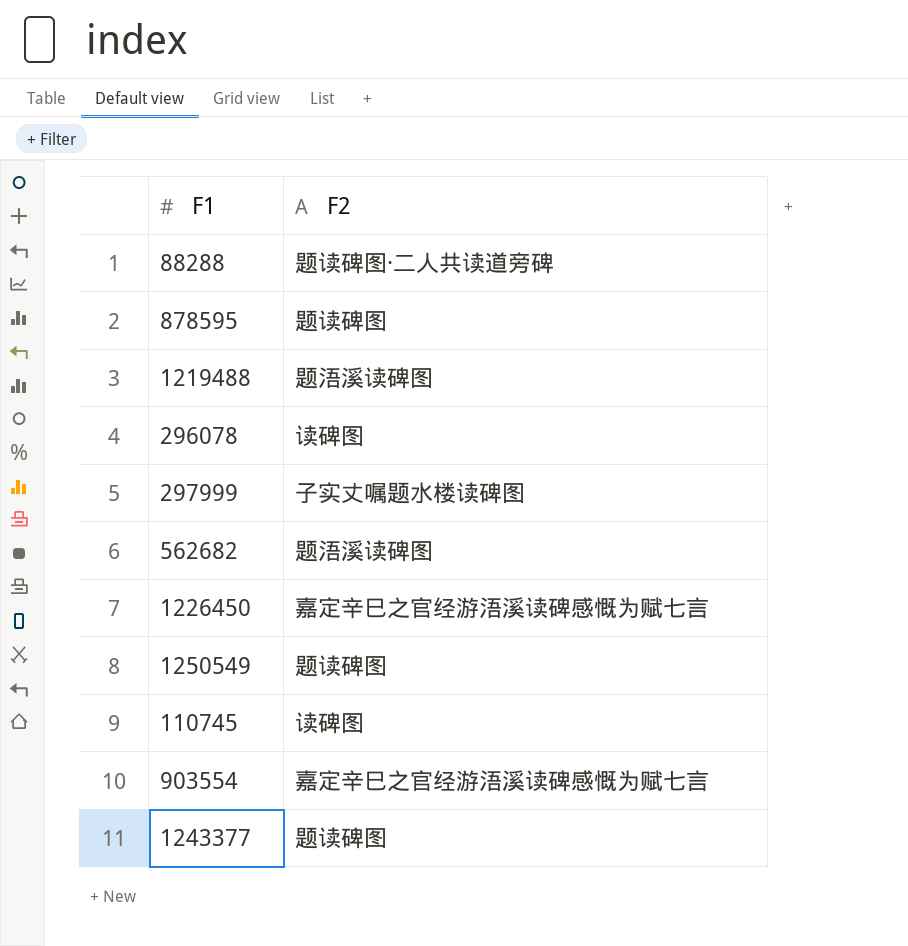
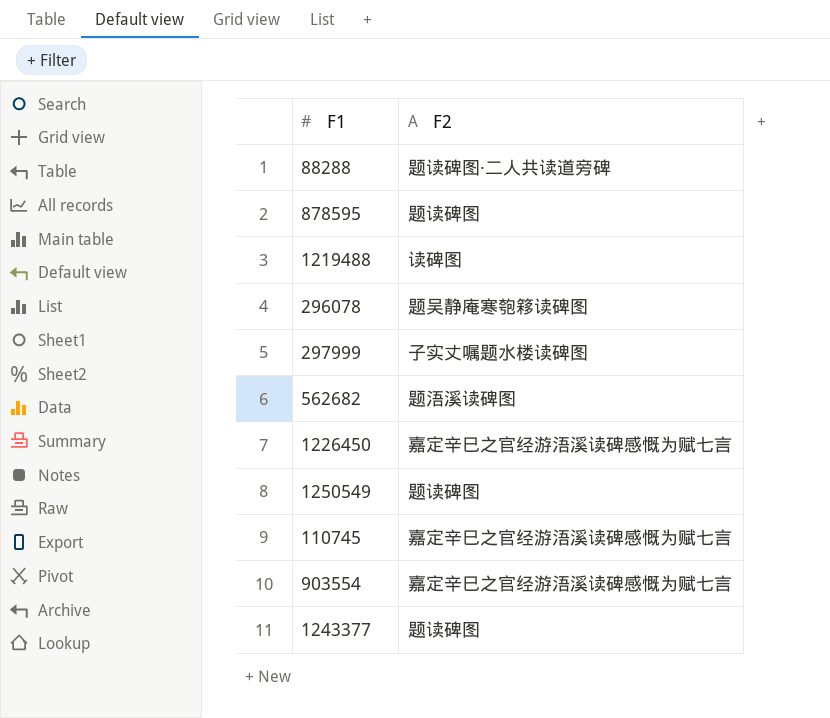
1219488 | F2: 题浯溪读碑图 -> 读碑图
296078 | F2: 读碑图 -> 题吴静庵寒匏簃读碑图
110745 | F2: 读碑图 -> 嘉定辛巳之官经游浯溪读碑感慨为赋七言

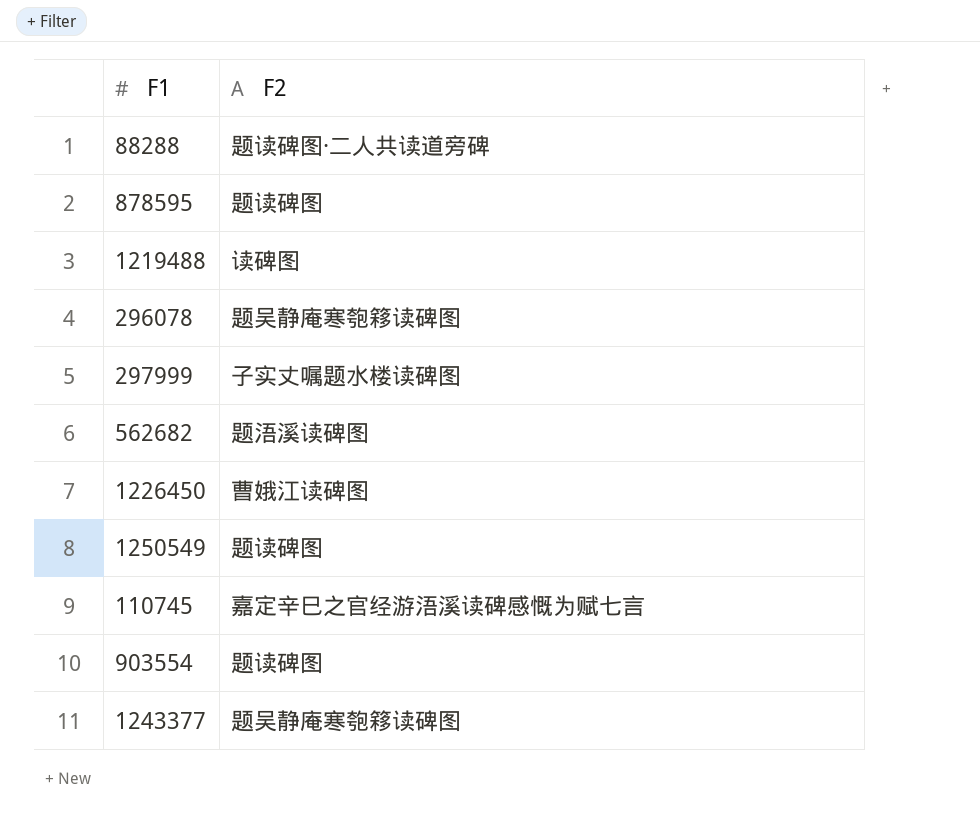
1226450 | F2: 嘉定辛巳之官经游浯溪读碑感慨为赋七言 -> 曹娥江读碑图
903554 | F2: 嘉定辛巳之官经游浯溪读碑感慨为赋七言 -> 题读碑图
1243377 | F2: 题读碑图 -> 题吴静庵寒匏簃读碑图

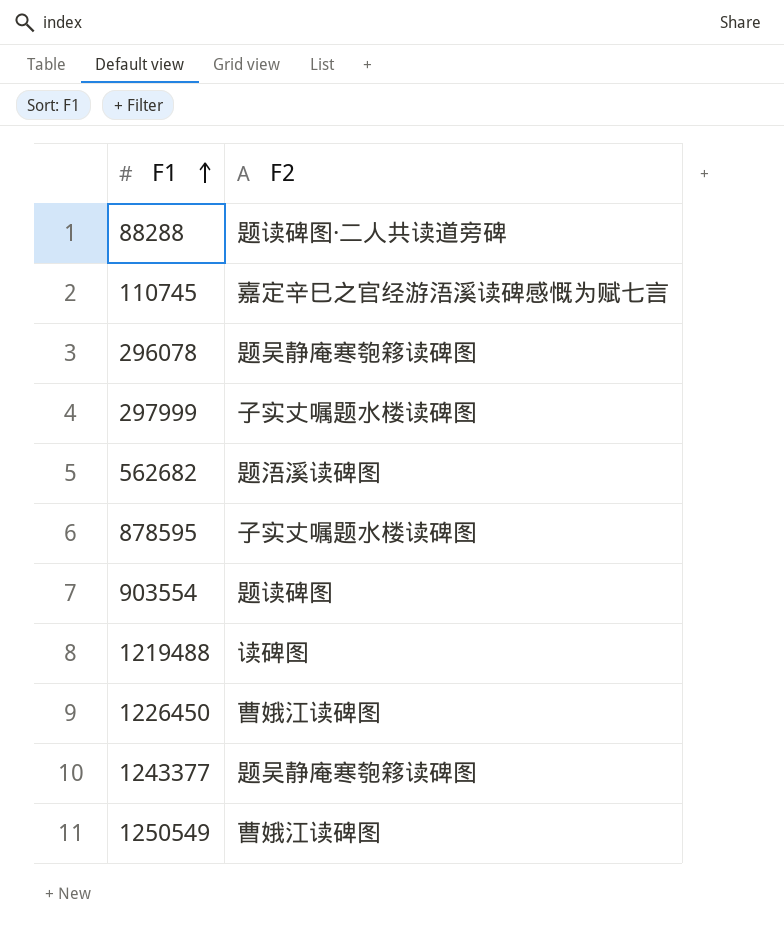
row order: none -> F1 ascending
878595 | F2: 题读碑图 -> 子实丈嘱题水楼读碑图
1250549 | F2: 题读碑图 -> 曹娥江读碑图

